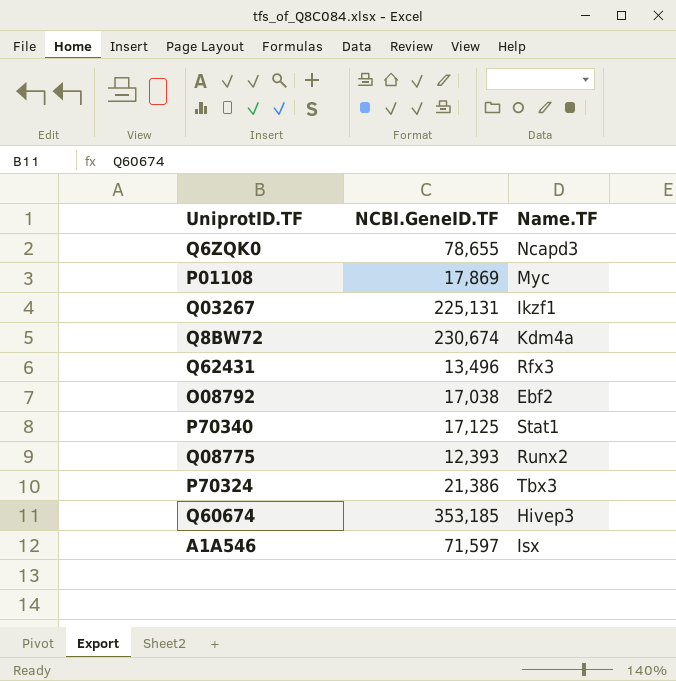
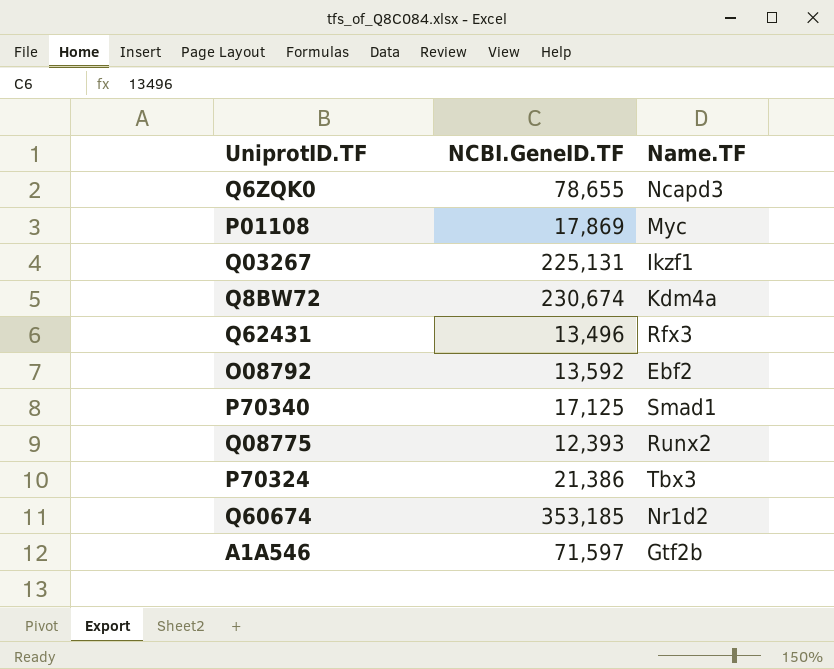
O08792 | NCBI.GeneID.TF: 17,038 -> 13,592
P70340 | Name.TF: Stat1 -> Smad1
Q60674 | Name.TF: Hivep3 -> Nr1d2
A1A546 | Name.TF: Isx -> Gtf2b

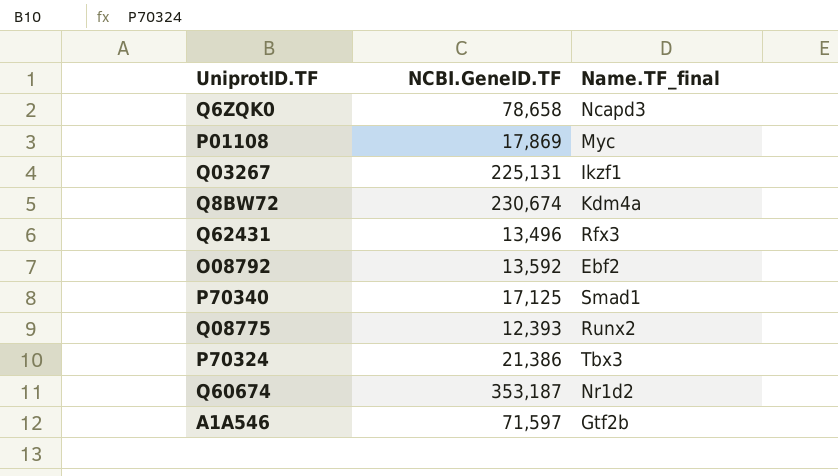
column name: Name.TF -> Name.TF_final
Q6ZQK0 | NCBI.GeneID.TF: 78,655 -> 78,658
Q60674 | NCBI.GeneID.TF: 353,185 -> 353,187

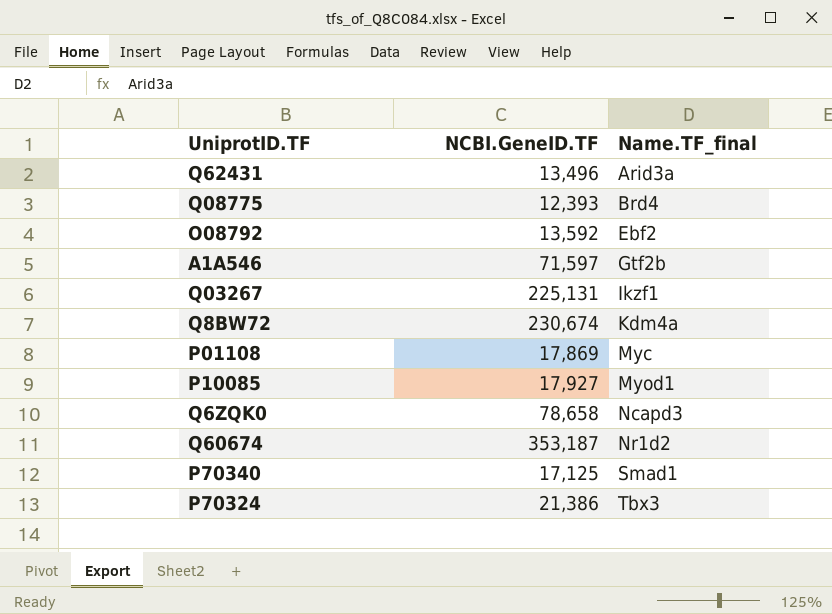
row order: none -> Name.TF_final ascending
Q62431 | Name.TF_final: Rfx3 -> Arid3a
Q08775 | Name.TF_final: Runx2 -> Brd4
row P10085: none -> 17,927 | Myod1

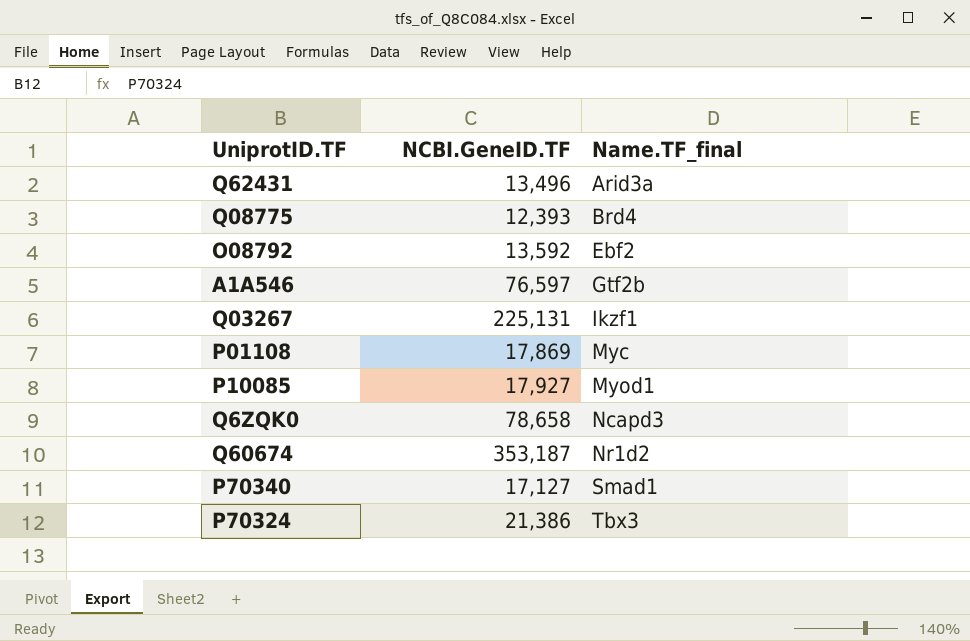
row Q8BW72: 230,674 | Kdm4a -> none
A1A546 | NCBI.GeneID.TF: 71,597 -> 76,597
P70340 | NCBI.GeneID.TF: 17,125 -> 17,127

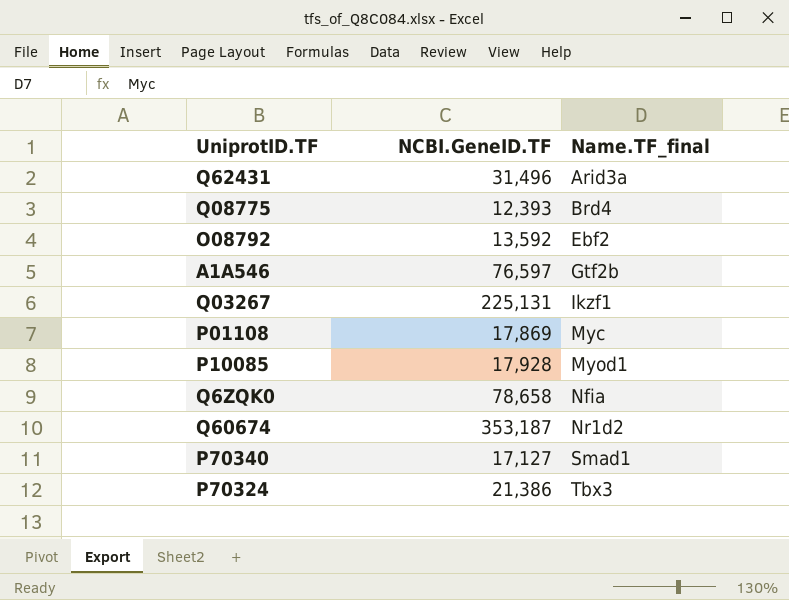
Q62431 | NCBI.GeneID.TF: 13,496 -> 31,496
P10085 | NCBI.GeneID.TF: 17,927 -> 17,928
Q6ZQK0 | Name.TF_final: Ncapd3 -> Nfia

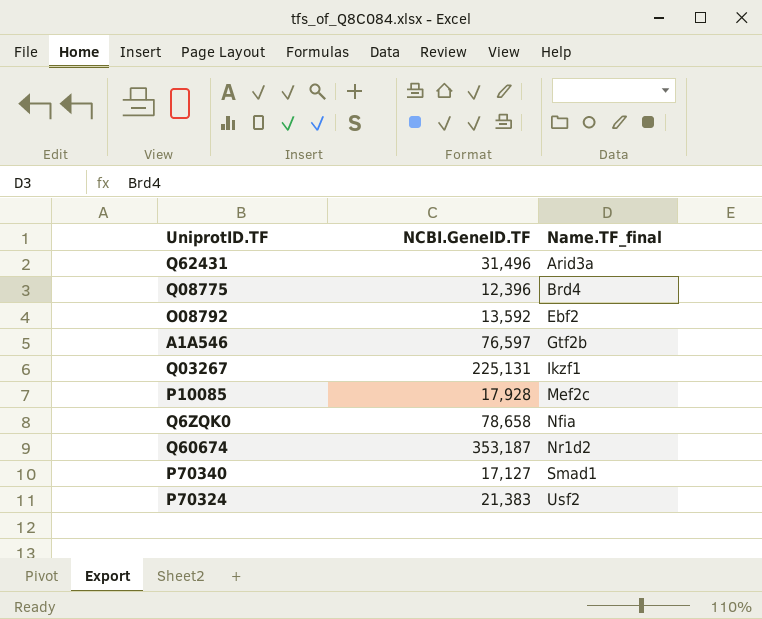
row P01108: 17,869 | Myc -> none
Q08775 | NCBI.GeneID.TF: 12,393 -> 12,396
P10085 | Name.TF_final: Myod1 -> Mef2c
P70324 | NCBI.GeneID.TF: 21,386 -> 21,383
P70324 | Name.TF_final: Tbx3 -> Usf2

